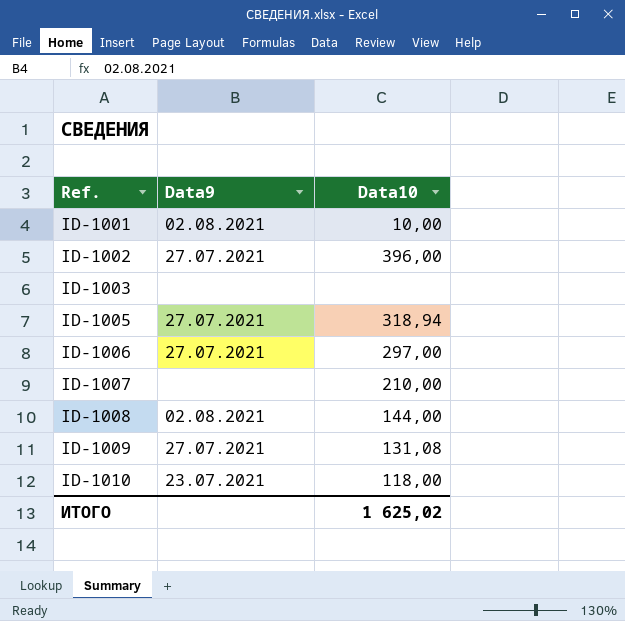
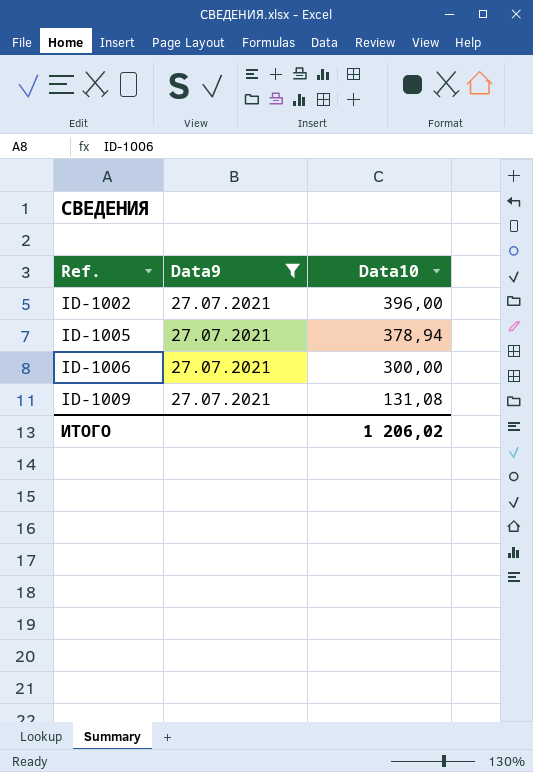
filter: none -> Data9 = 27.07.2021
ID-1005 | Data10: 318,94 -> 378,94
ID-1006 | Data10: 297,00 -> 300,00
ИТОГО | Data10: 1 625,02 -> 1 206,02

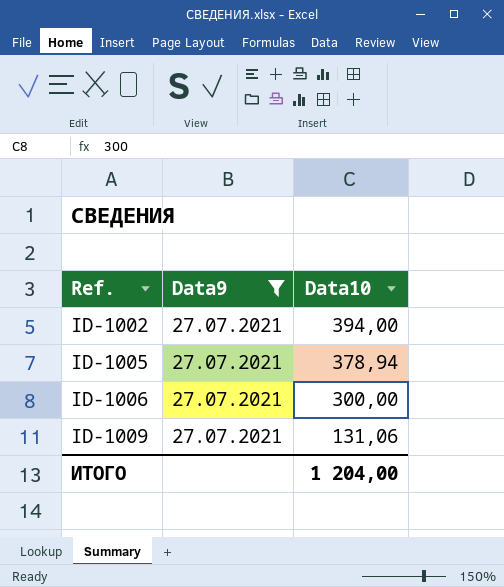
ID-1002 | Data10: 396,00 -> 394,00
ID-1009 | Data10: 131,08 -> 131,06
ИТОГО | Data10: 1 206,02 -> 1 204,00

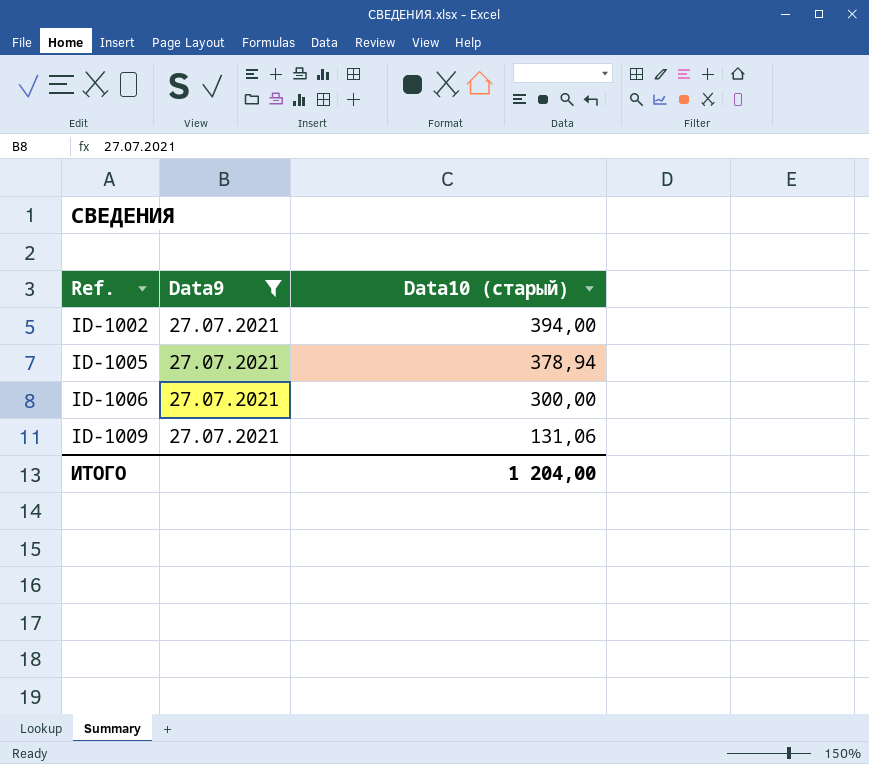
column name: Data10 -> Data10 (старый)

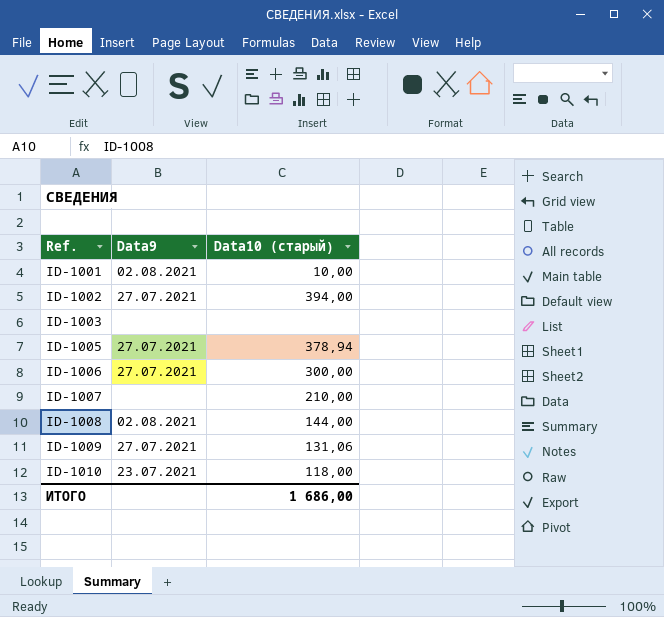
filter: Data9 = 27.07.2021 -> none
ИТОГО | Data10 (старый): 1 204,00 -> 1 686,00

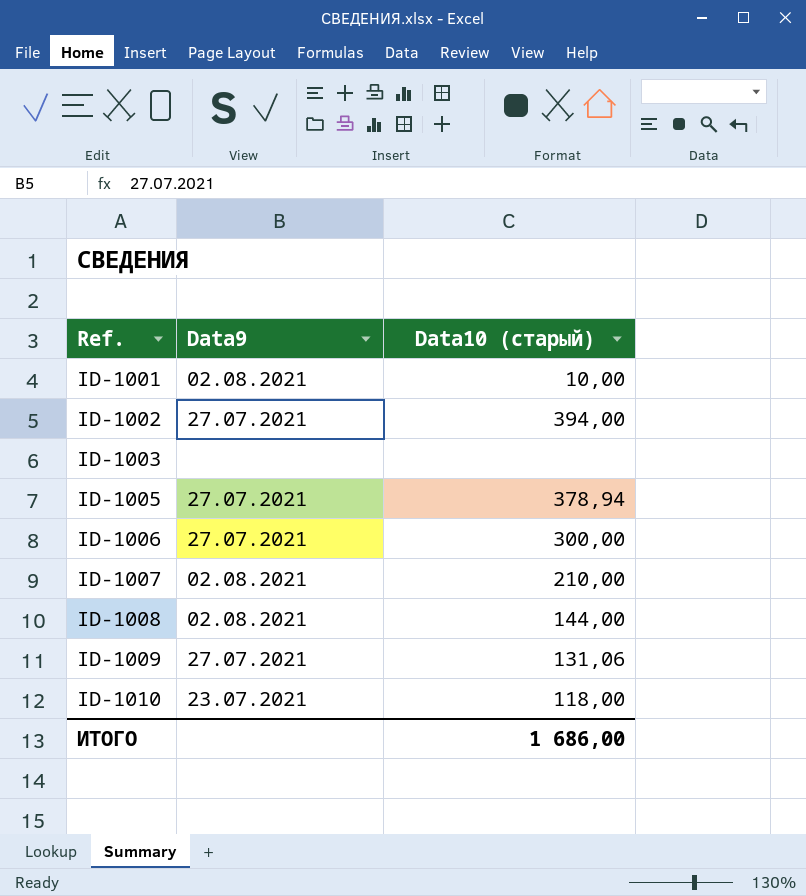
ID-1007 | Data9: none -> 02.08.2021

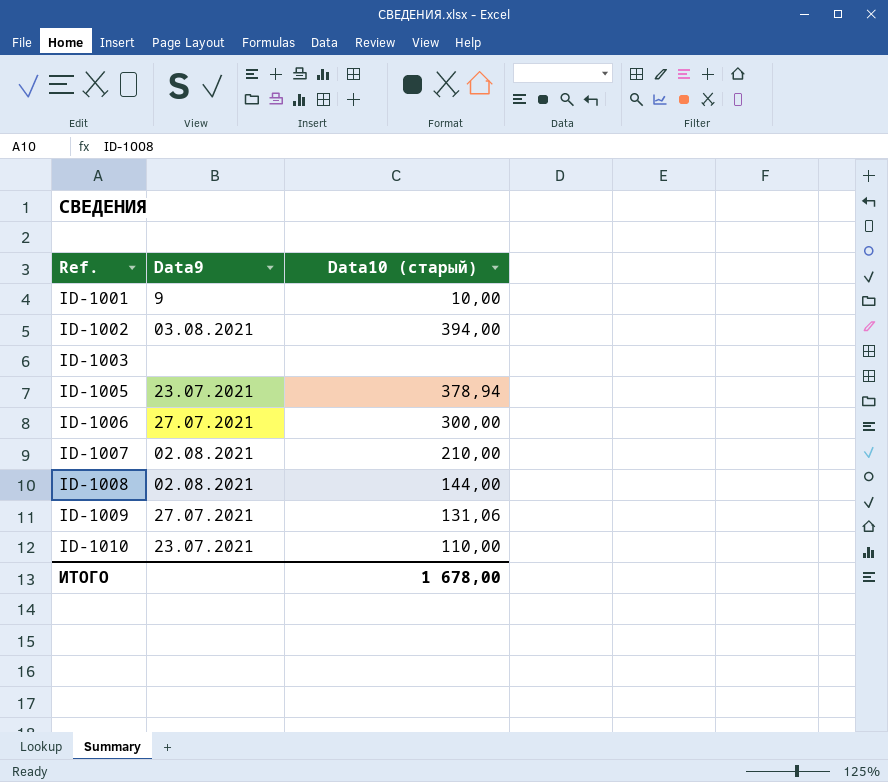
ID-1001 | Data9: 02.08.2021 -> 9
ID-1002 | Data9: 27.07.2021 -> 03.08.2021
ID-1005 | Data9: 27.07.2021 -> 23.07.2021
ID-1010 | Data10 (старый): 118,00 -> 110,00
ИТОГО | Data10 (старый): 1 686,00 -> 1 678,00

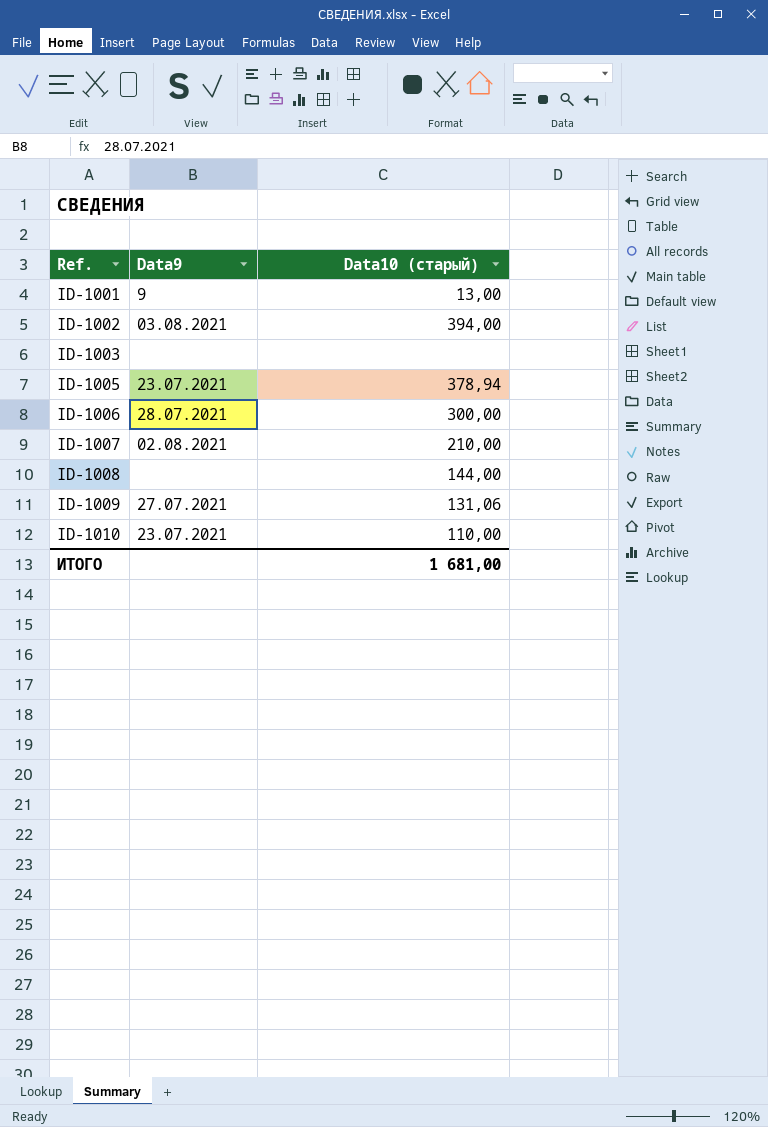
ID-1001 | Data10 (старый): 10,00 -> 13,00
ID-1006 | Data9: 27.07.2021 -> 28.07.2021
ID-1008 | Data9: 02.08.2021 -> none
ИТОГО | Data10 (старый): 1 678,00 -> 1 681,00

